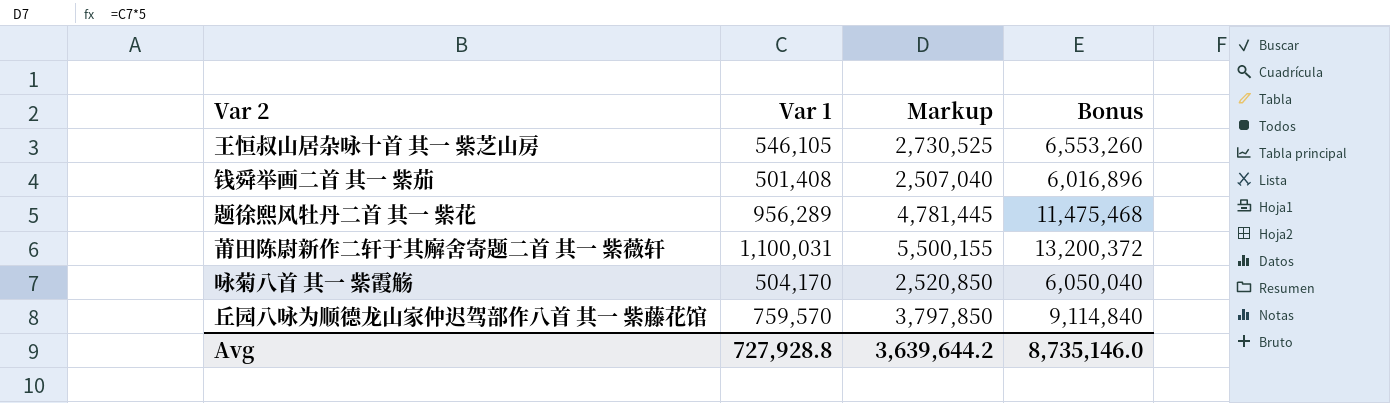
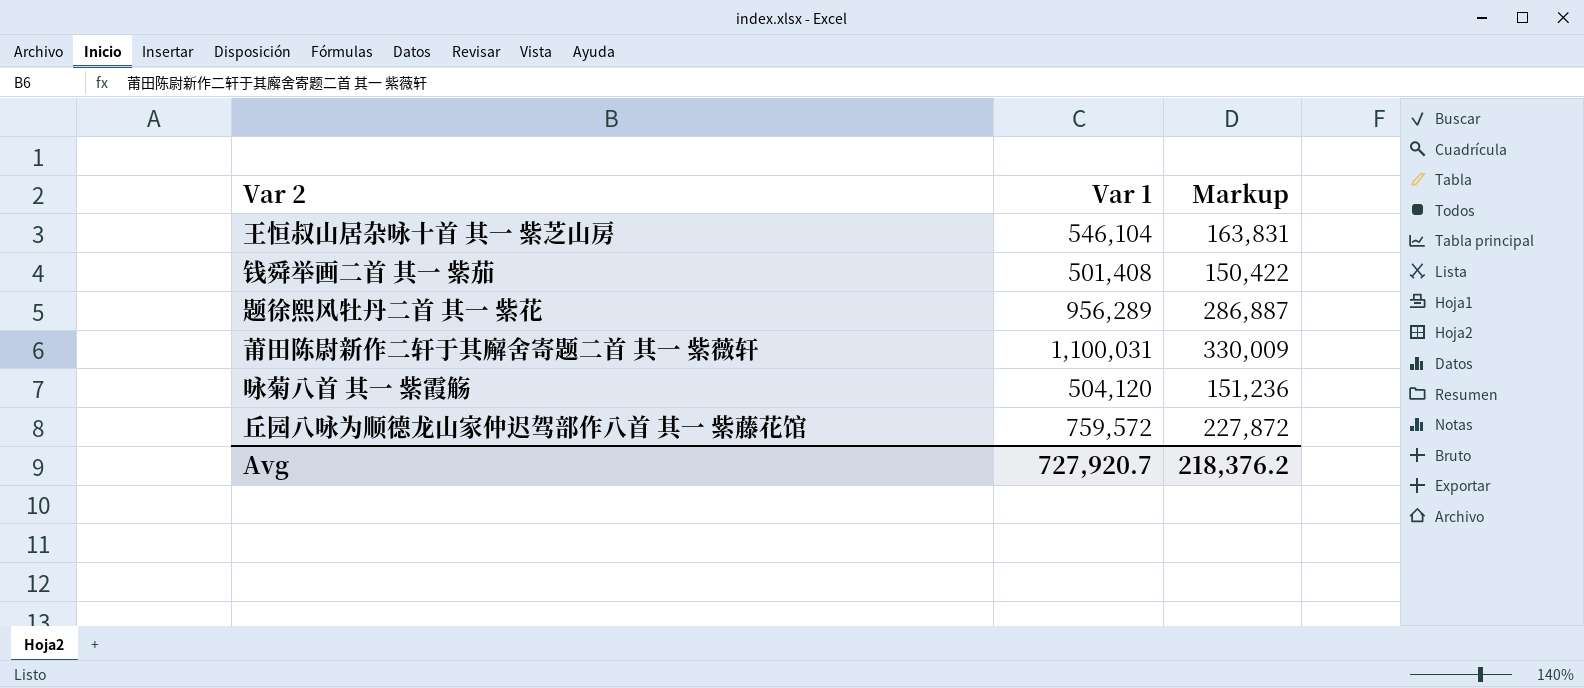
column Bonus | formula: [Var 1] * 12 -> none
column Markup | formula: [Var 1] * 5 -> [Var 1] * 0.3
王恒叔山居杂咏十首 其一 紫芝山房 | Var 1: 546,105 -> 546,104
咏菊八首 其一 紫霞觞 | Var 1: 504,170 -> 504,120
丘园八咏为顺德龙山家仲迟驾部作八首 其一 紫藤花馆 | Var 1: 759,570 -> 759,572
Avg | Var 1: 727,928.8 -> 727,920.7
Avg | Markup: 3,639,644.2 -> 218,376.2

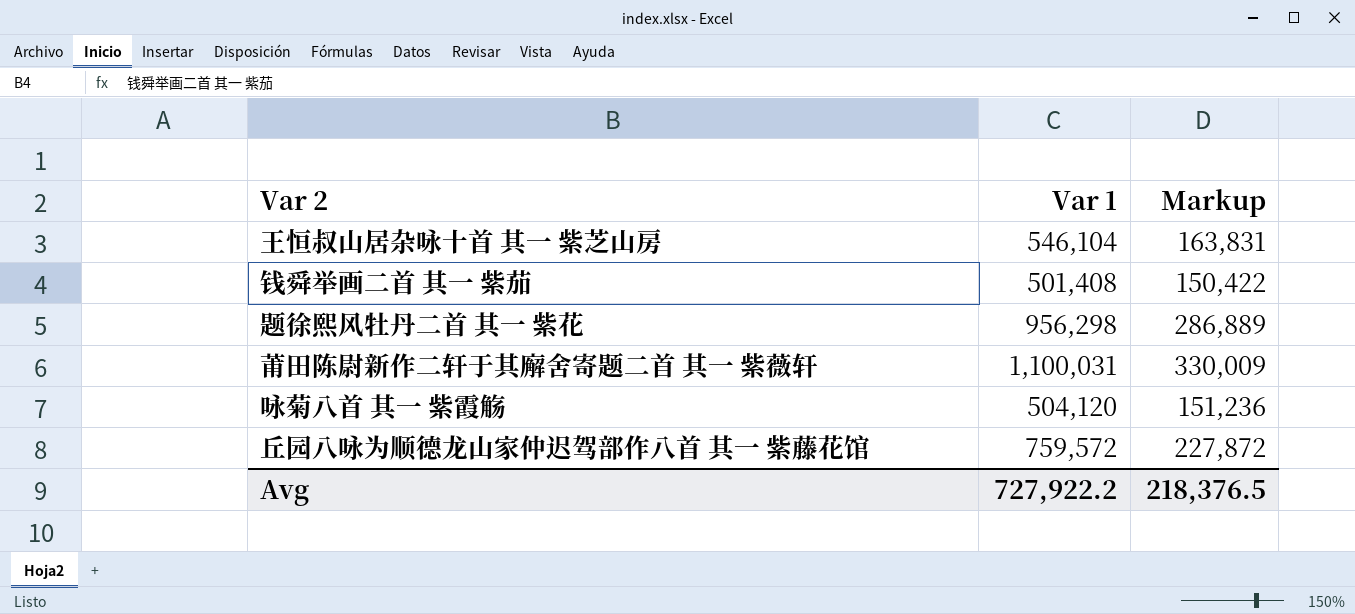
题徐熙风牡丹二首 其一 紫花 | Var 1: 956,289 -> 956,298
题徐熙风牡丹二首 其一 紫花 | Markup: 286,887 -> 286,889
Avg | Var 1: 727,920.7 -> 727,922.2
Avg | Markup: 218,376.2 -> 218,376.5

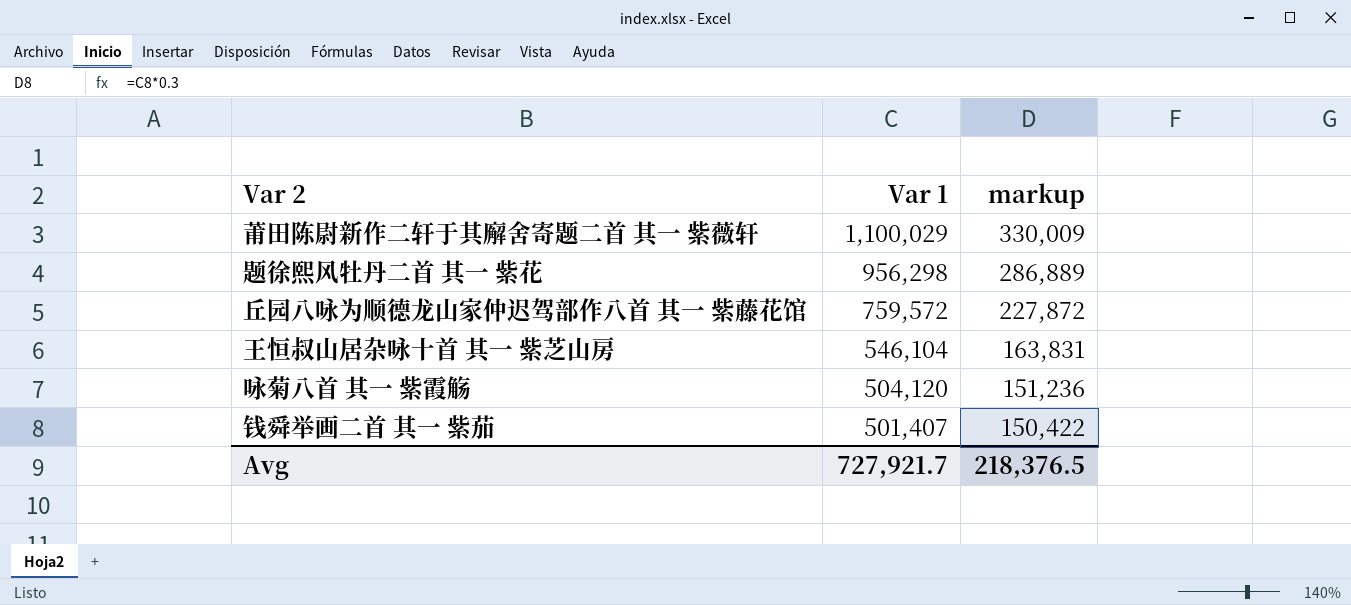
row order: none -> Var 1 descending
column name: Markup -> markup
莆田陈尉新作二轩于其廨舍寄题二首 其一 紫薇轩 | Var 1: 1,100,031 -> 1,100,029
钱舜举画二首 其一 紫茄 | Var 1: 501,408 -> 501,407
Avg | Var 1: 727,922.2 -> 727,921.7

